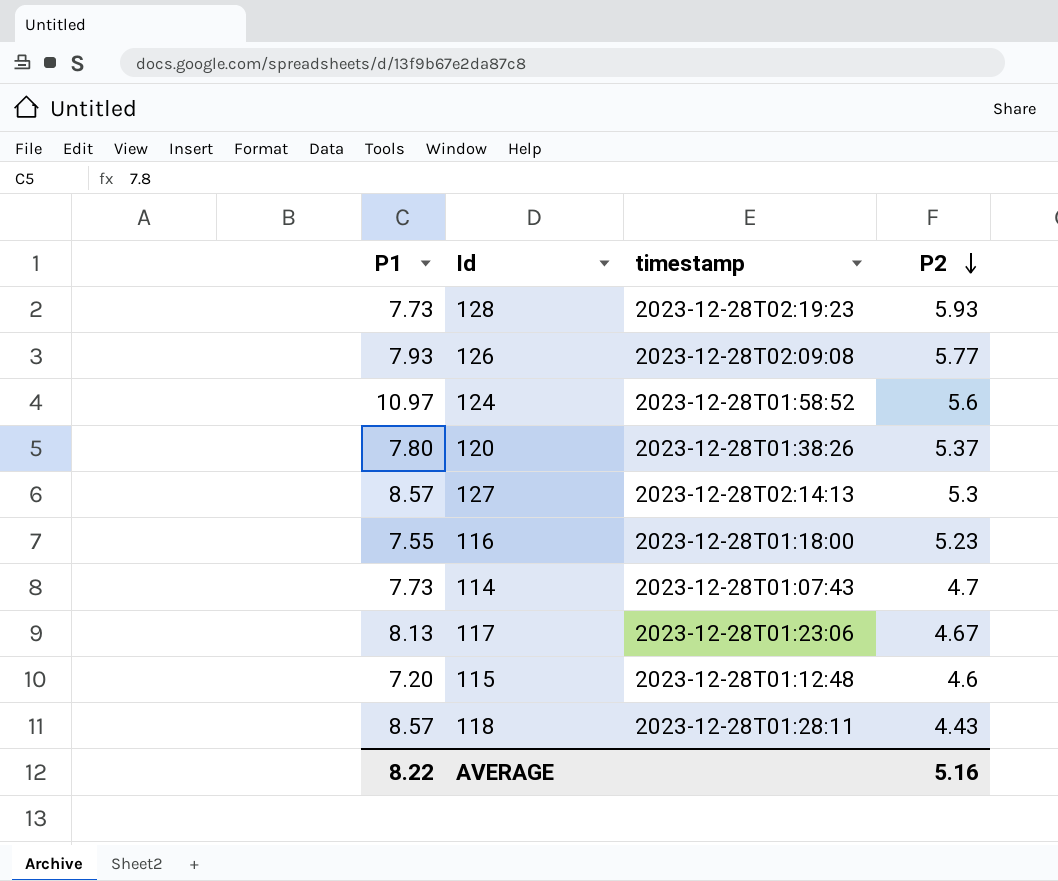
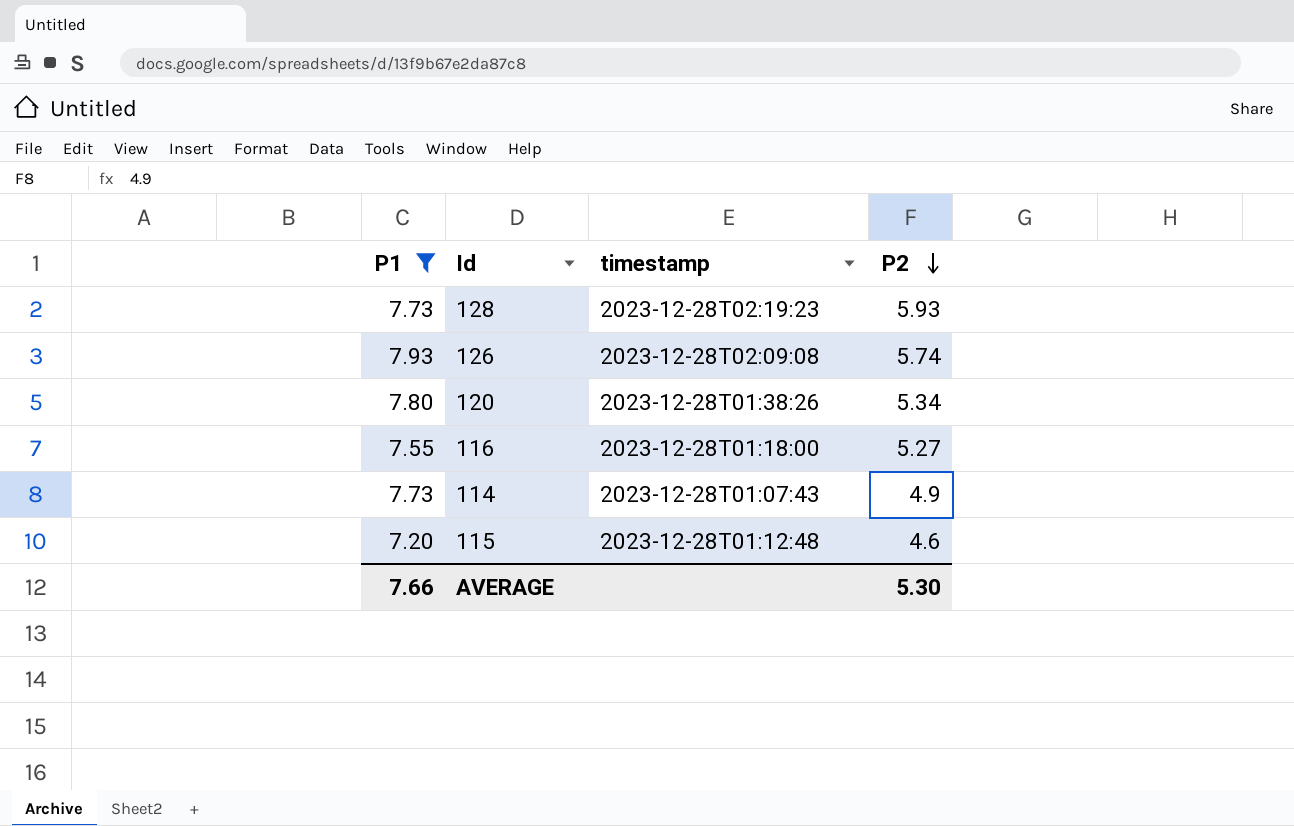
filter: none -> P1 <= 7.93
126 | P2: 5.77 -> 5.74
120 | P2: 5.37 -> 5.34
116 | P2: 5.23 -> 5.27
114 | P2: 4.7 -> 4.9
AVERAGE | P1: 8.22 -> 7.66
AVERAGE | P2: 5.16 -> 5.30

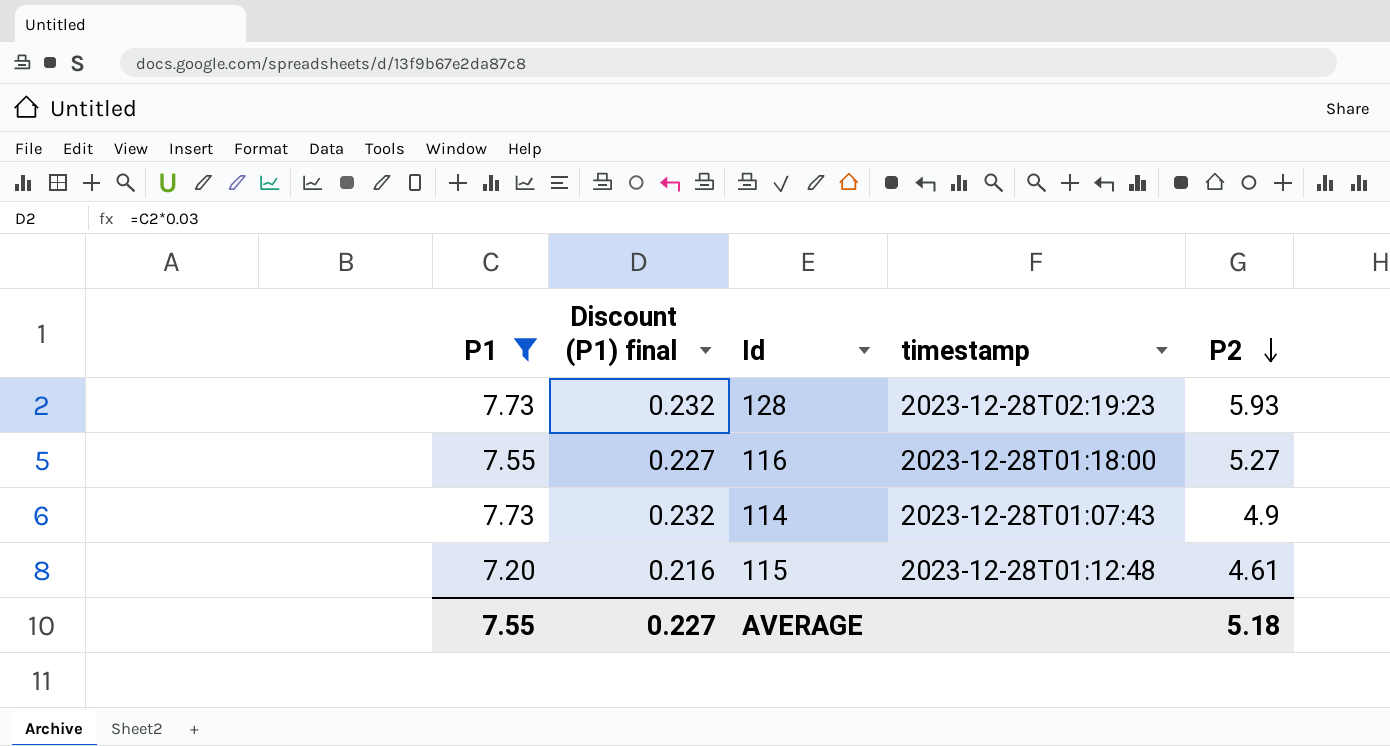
column Discount (P1) final | formula: none -> [P1] * 0.03
row 126: 7.93 | 2023-12-28T02:09:08 | 5.74 -> none
row 120: 7.80 | 2023-12-28T01:38:26 | 5.34 -> none
115 | P2: 4.6 -> 4.61
AVERAGE | P1: 7.66 -> 7.55
AVERAGE | P2: 5.30 -> 5.18

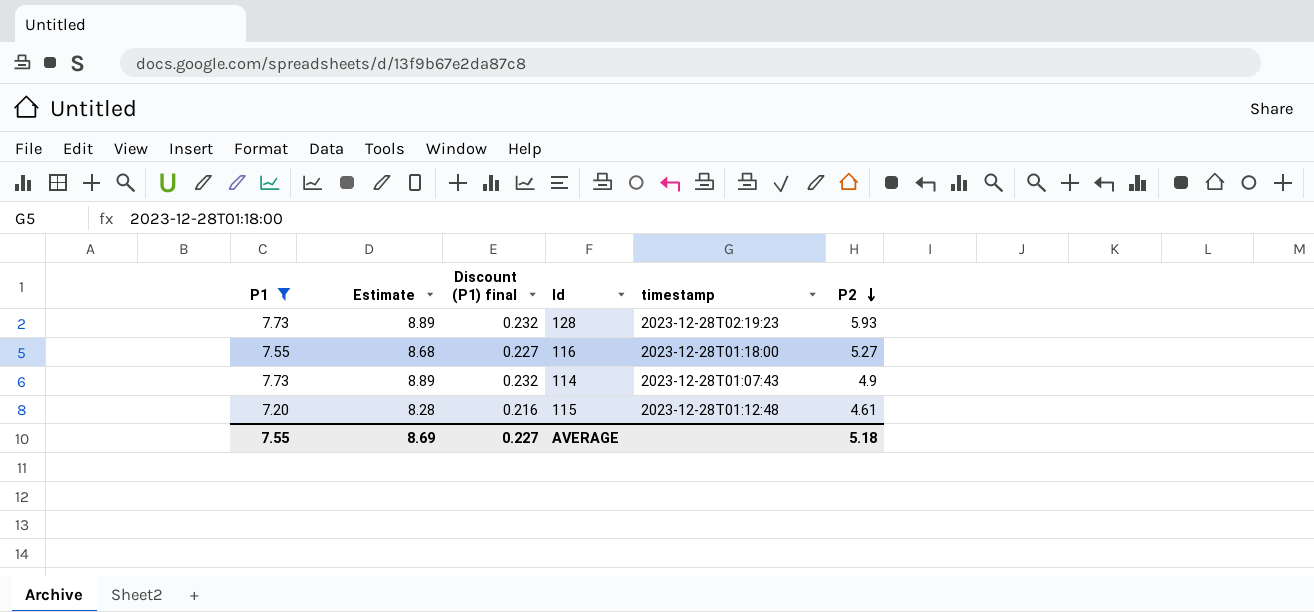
column Estimate | formula: none -> [P1] * 1.15

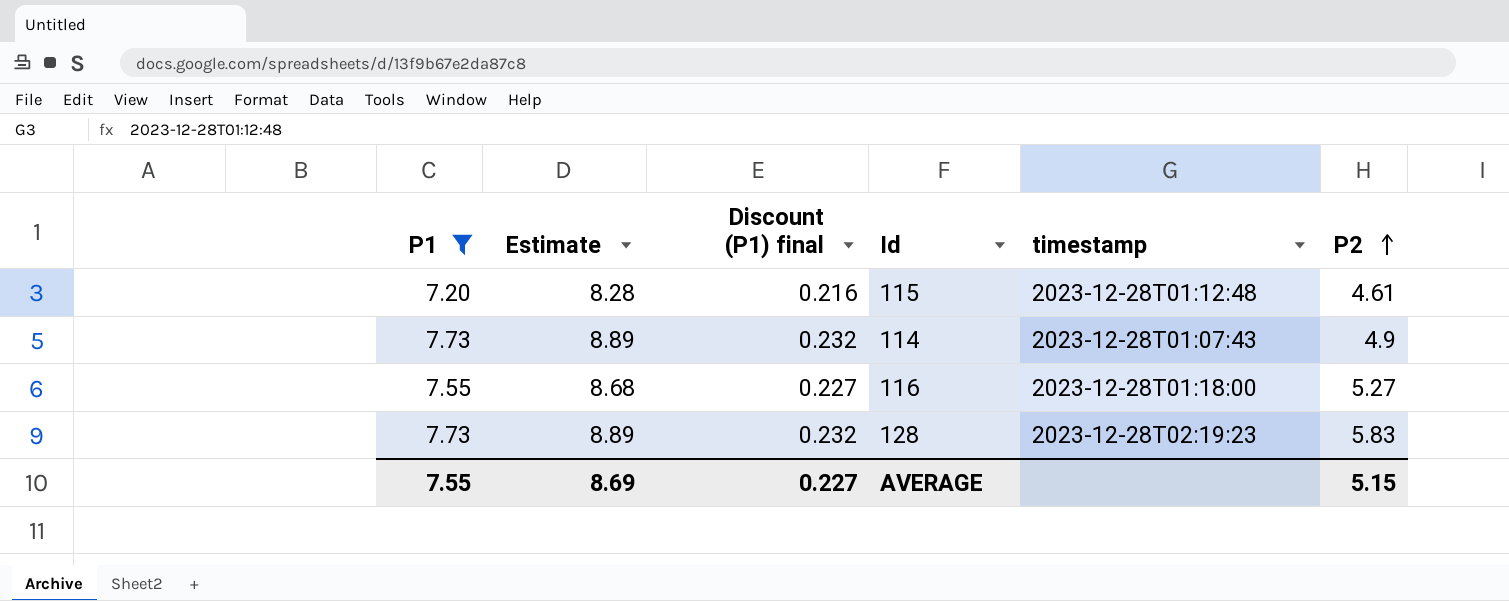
row order: P2 descending -> P2 ascending
128 | P2: 5.93 -> 5.83
AVERAGE | P2: 5.18 -> 5.15

